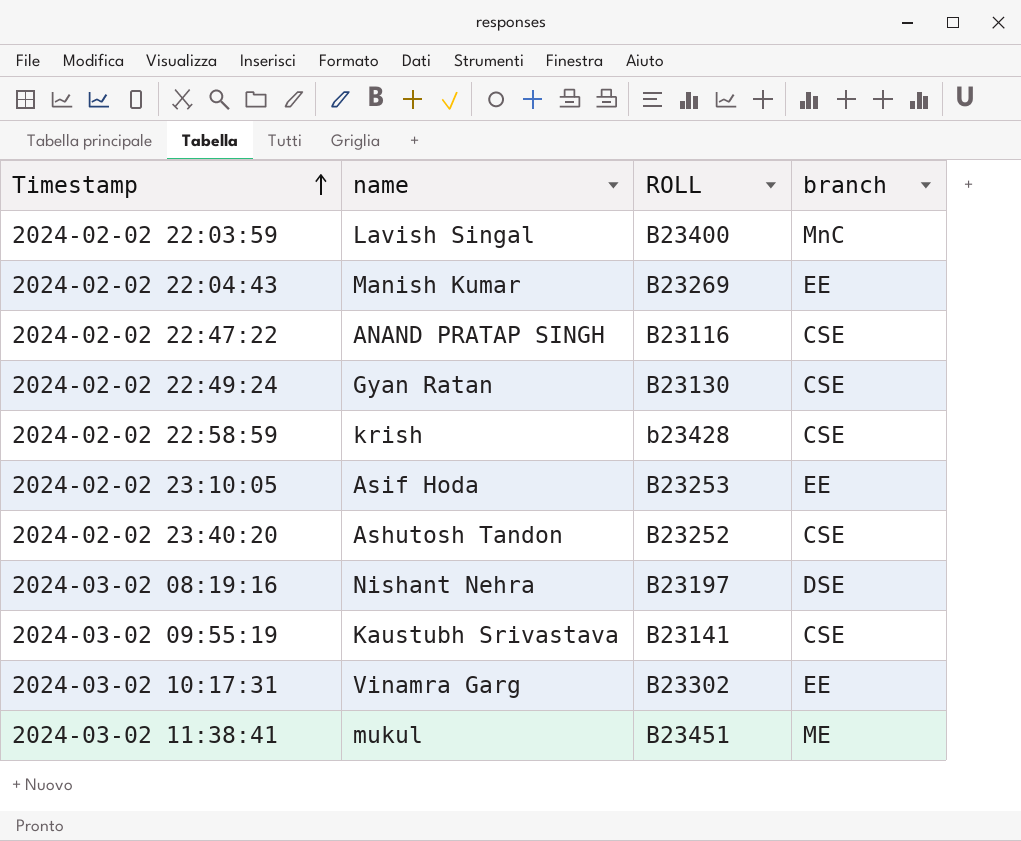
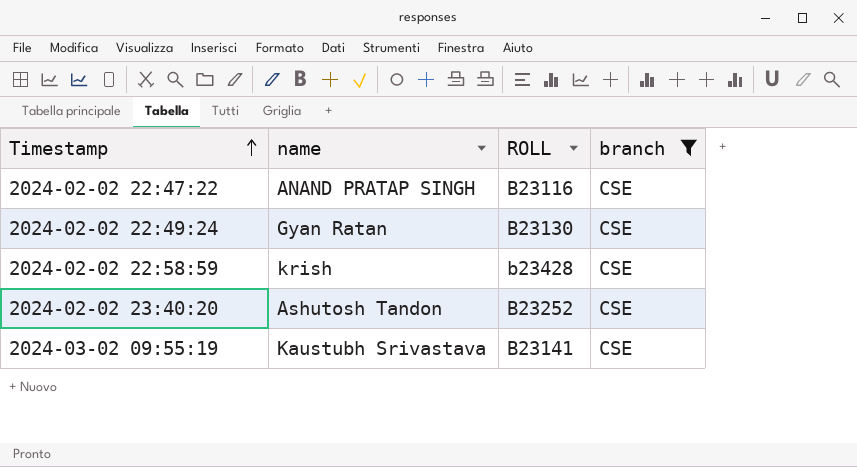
filter: none -> branch = CSE

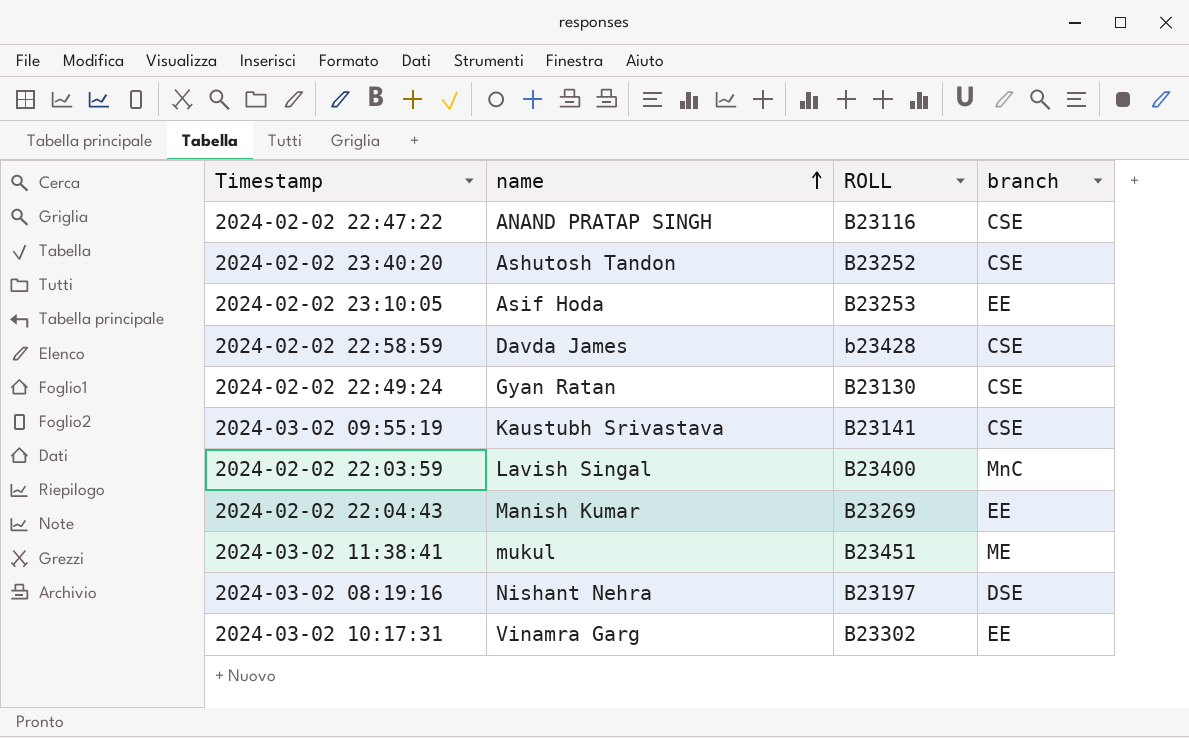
filter: branch = CSE -> none
row order: Timestamp ascending -> name ascending
2024-02-02 22:58:59 | name: krish -> Davda James

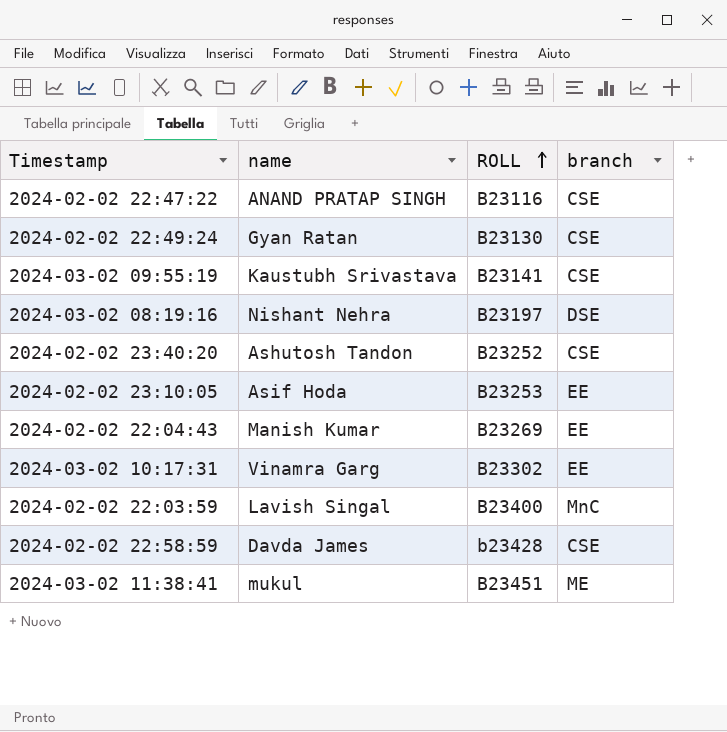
row order: name ascending -> ROLL ascending

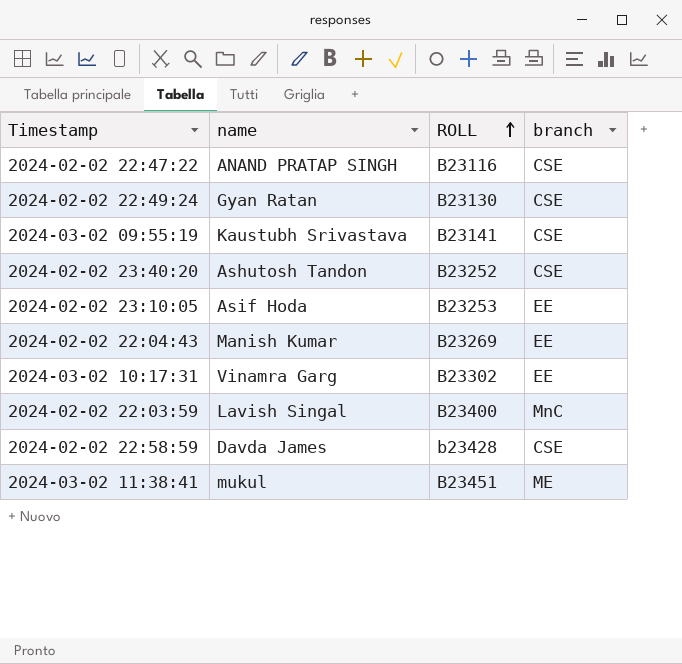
row 2024-03-02 08:19:16: Nishant Nehra | B23197 | DSE -> none

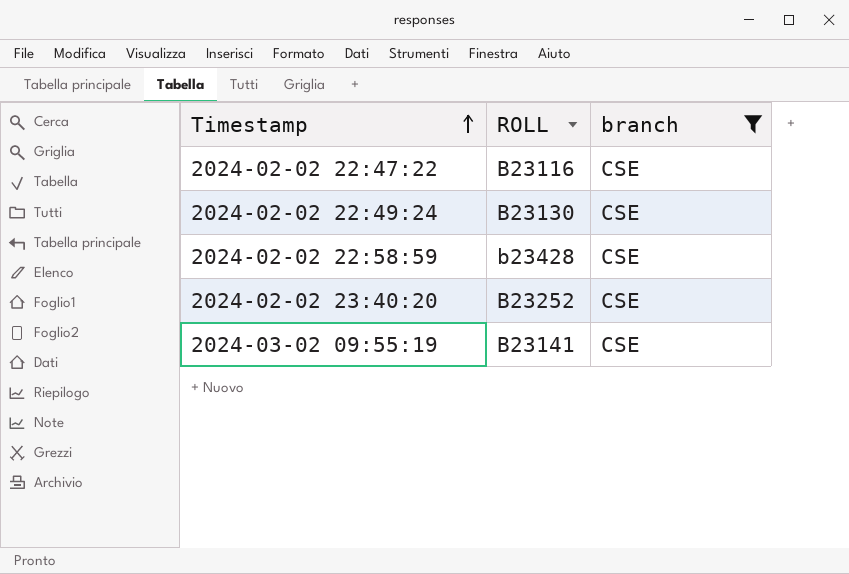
filter: none -> branch = CSE
row order: ROLL ascending -> Timestamp ascending
column name | position: 2 -> none

